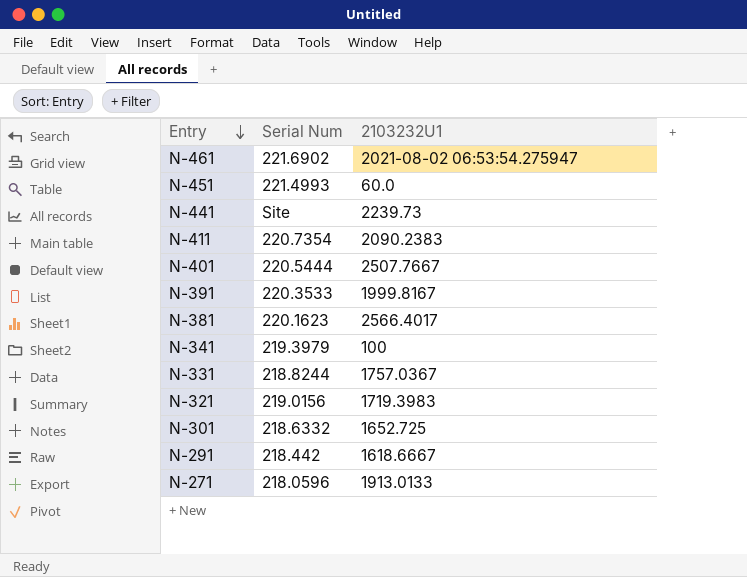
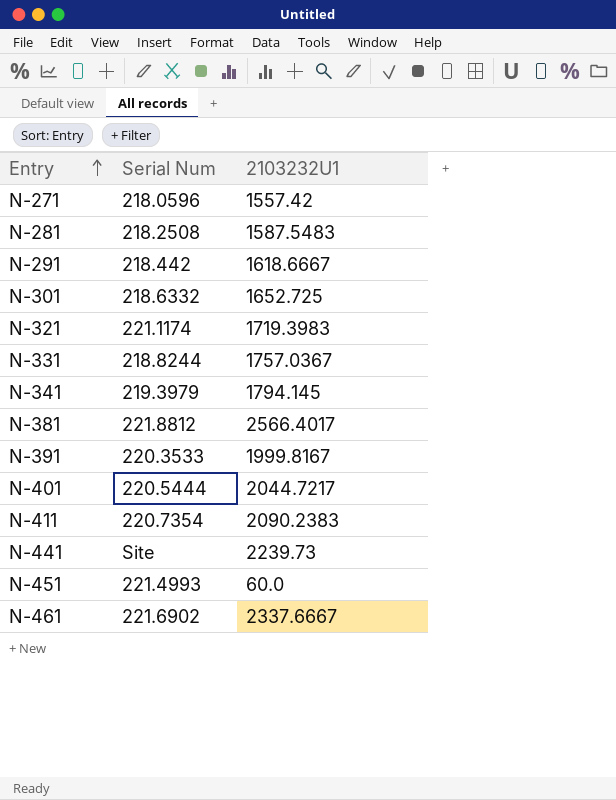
row order: Entry descending -> Entry ascending
N-271 | 2103232U1: 1913.0133 -> 1557.42
row N-281: none -> 218.2508 | 1587.5483
N-321 | Serial Num: 219.0156 -> 221.1174
N-341 | 2103232U1: 100 -> 1794.145
N-381 | Serial Num: 220.1623 -> 221.8812
N-401 | 2103232U1: 2507.7667 -> 2044.7217
N-461 | 2103232U1: 2021-08-02 06:53:54.275947 -> 2337.6667

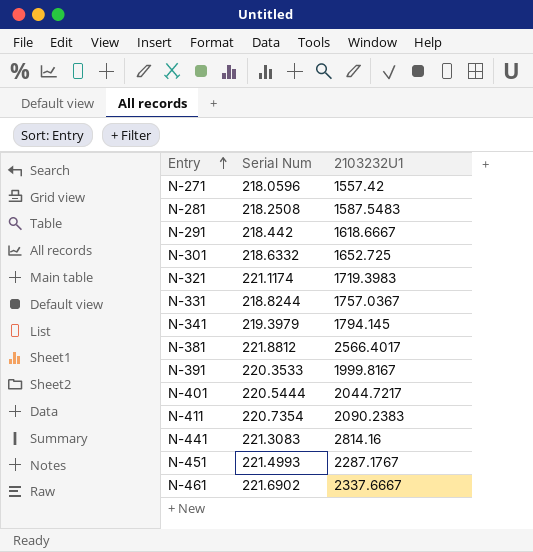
N-441 | Serial Num: Site -> 221.3083
N-441 | 2103232U1: 2239.73 -> 2814.16
N-451 | 2103232U1: 60.0 -> 2287.1767

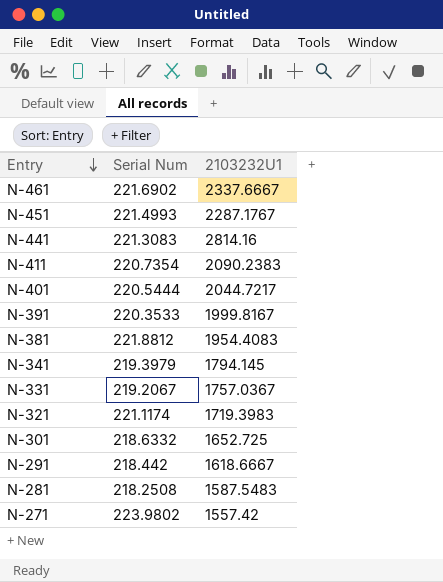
row order: Entry ascending -> Entry descending
N-381 | 2103232U1: 2566.4017 -> 1954.4083
N-331 | Serial Num: 218.8244 -> 219.2067
N-271 | Serial Num: 218.0596 -> 223.9802

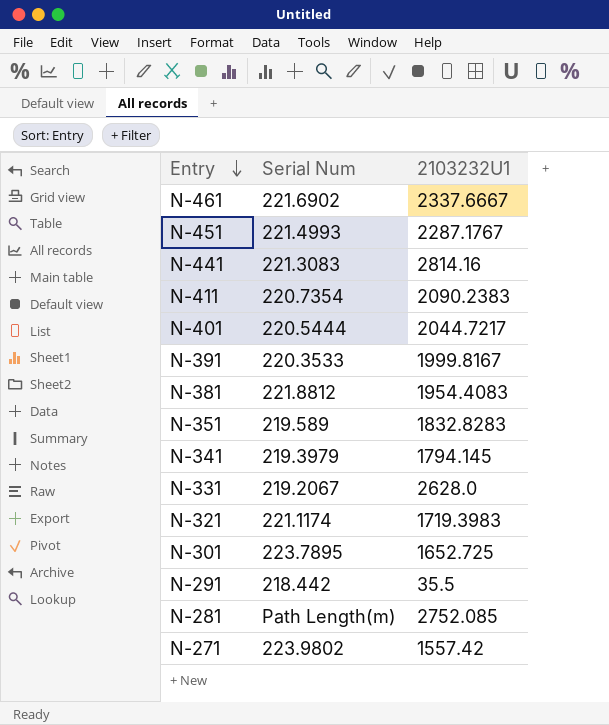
row N-351: none -> 219.589 | 1832.8283
N-331 | 2103232U1: 1757.0367 -> 2628.0
N-301 | Serial Num: 218.6332 -> 223.7895
N-291 | 2103232U1: 1618.6667 -> 35.5
N-281 | Serial Num: 218.2508 -> Path Length(m)
N-281 | 2103232U1: 1587.5483 -> 2752.085

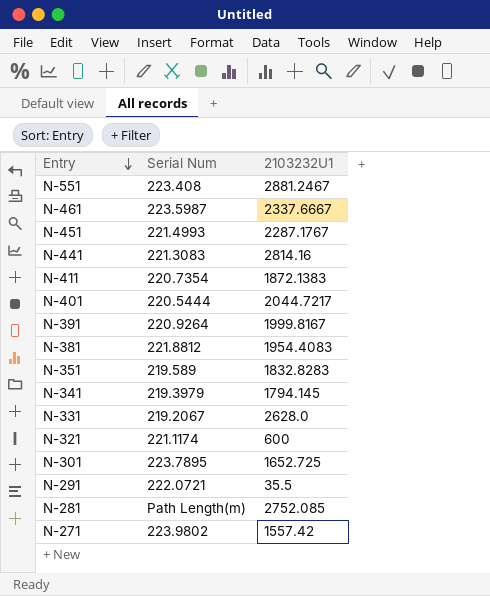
row N-551: none -> 223.408 | 2881.2467
N-461 | Serial Num: 221.6902 -> 223.5987
N-411 | 2103232U1: 2090.2383 -> 1872.1383
N-391 | Serial Num: 220.3533 -> 220.9264
N-321 | 2103232U1: 1719.3983 -> 600
N-291 | Serial Num: 218.442 -> 222.0721

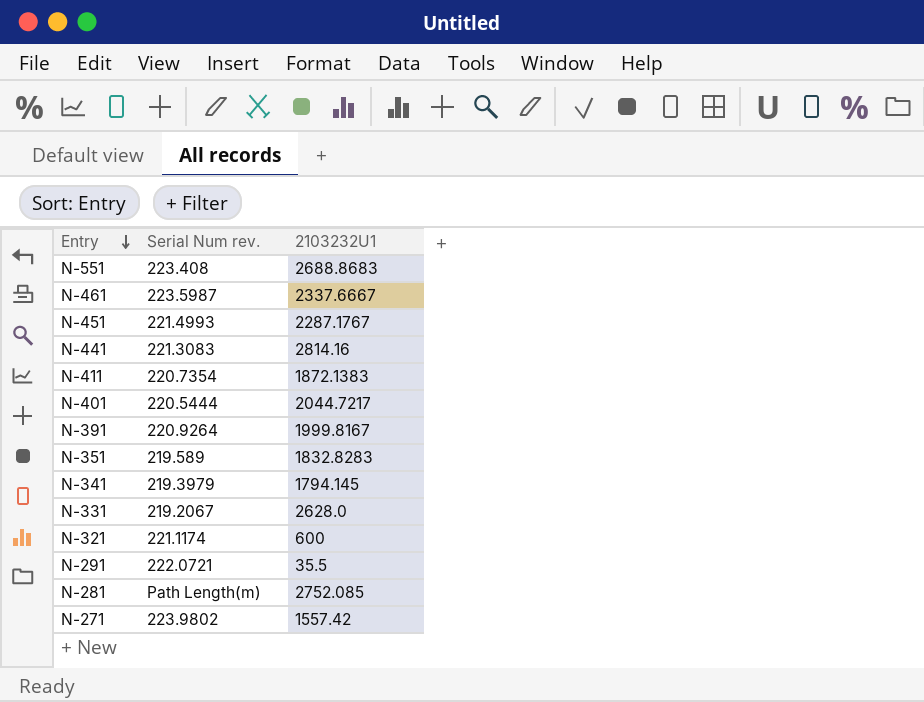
column name: Serial Num -> Serial Num rev.
row N-381: 221.8812 | 1954.4083 -> none
row N-301: 223.7895 | 1652.725 -> none
N-551 | 2103232U1: 2881.2467 -> 2688.8683

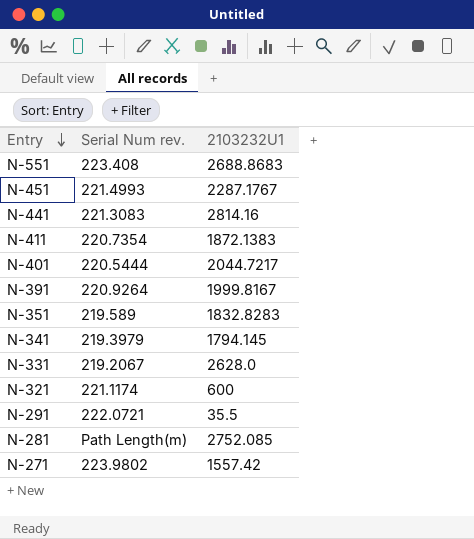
row N-461: 223.5987 | 2337.6667 -> none

